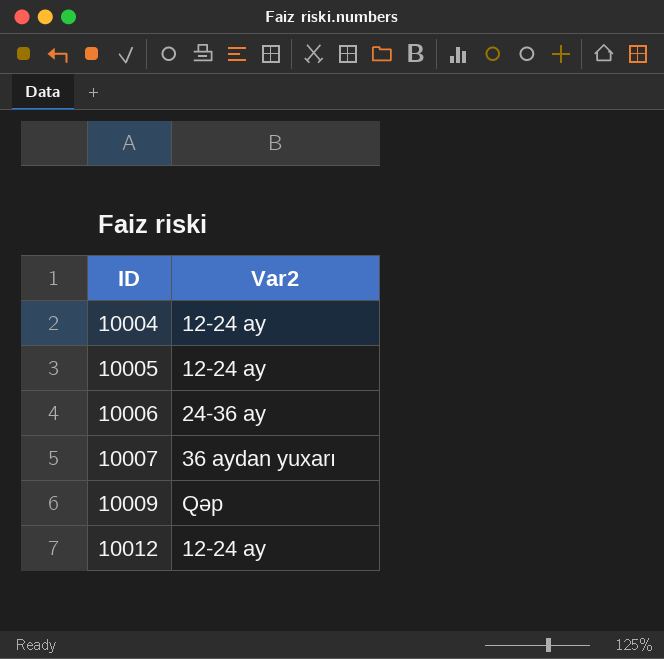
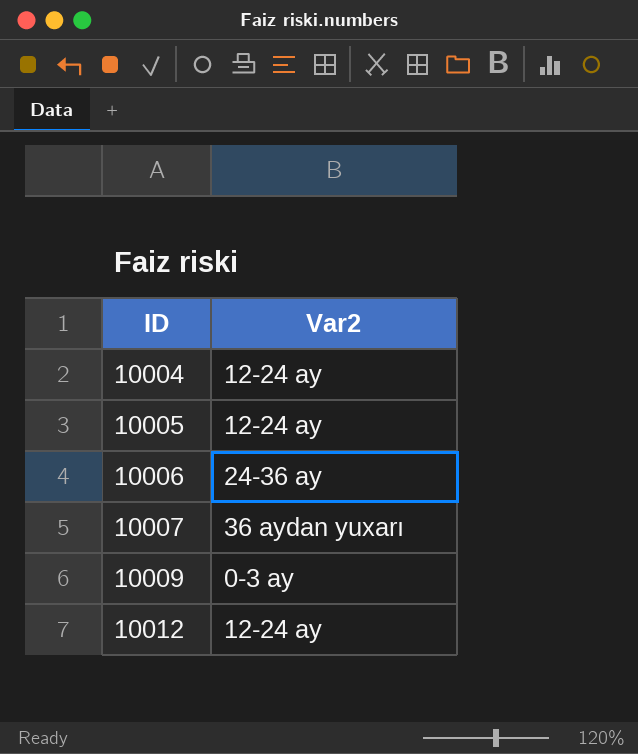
10009 | Var2: Qəp -> 0-3 ay

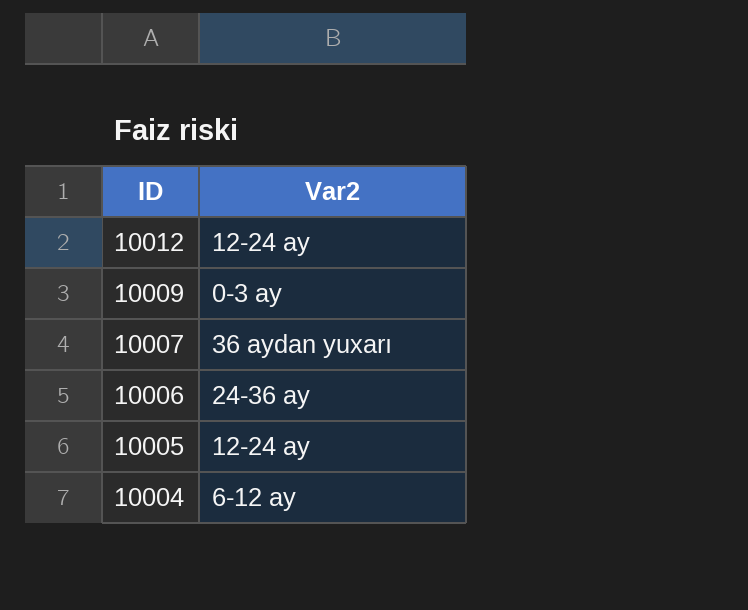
row order: ID ascending -> ID descending
10004 | Var2: 12-24 ay -> 6-12 ay

